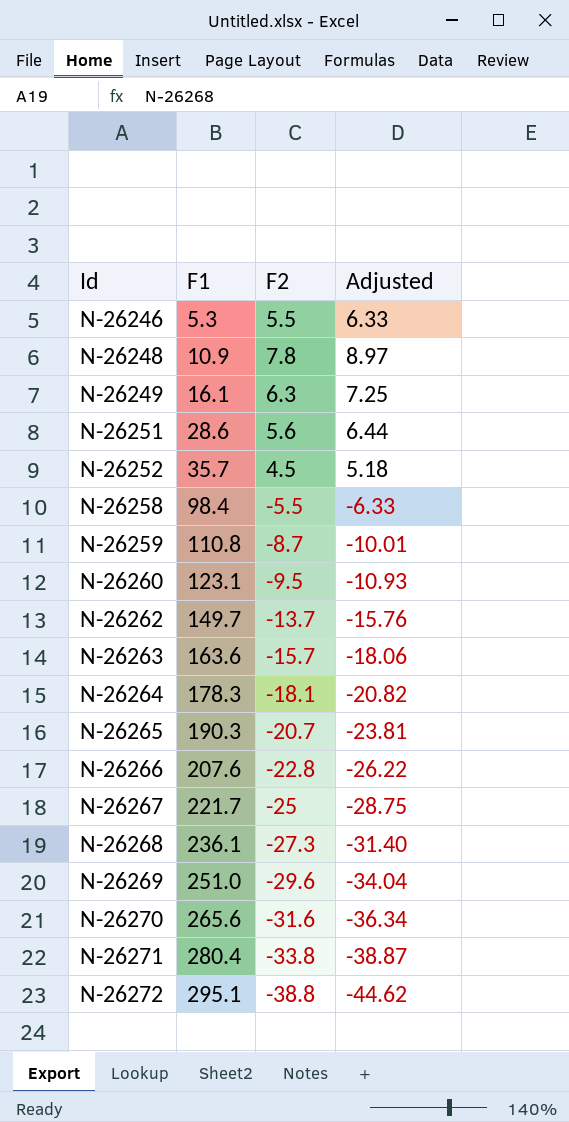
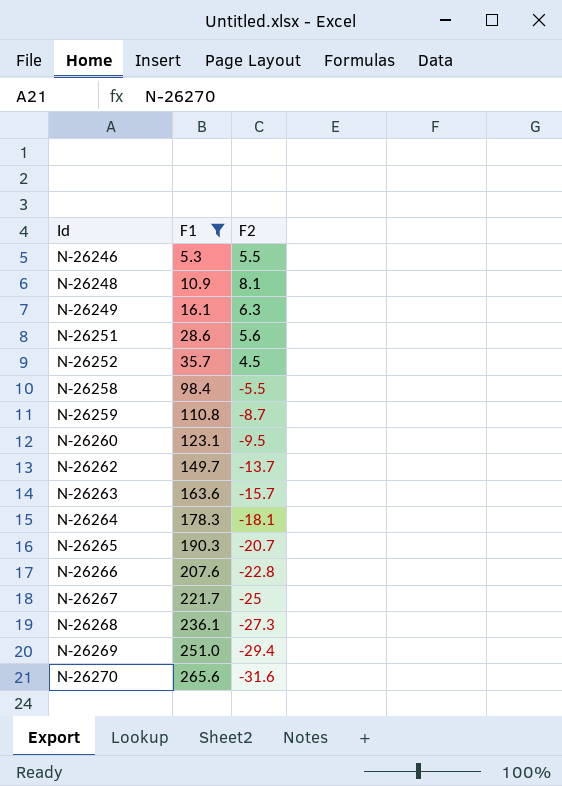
filter: none -> F1 <= 265.6
column Adjusted | formula: [F2] * 1.15 -> none
N-26248 | F2: 7.8 -> 8.1
N-26269 | F2: -29.6 -> -29.4

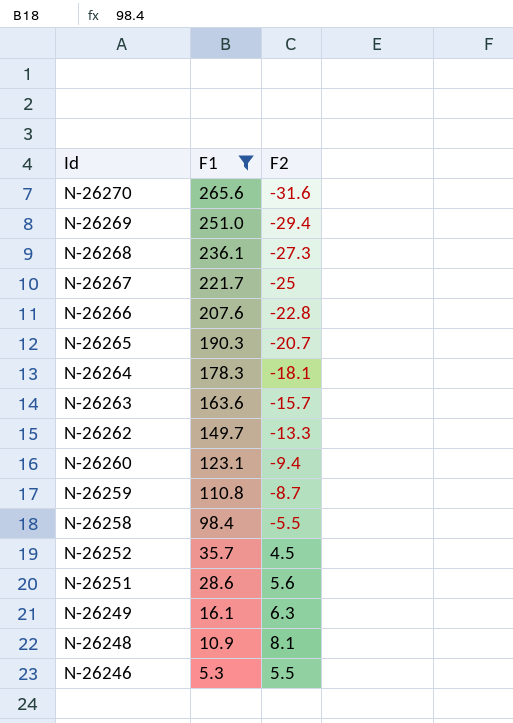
row order: Id ascending -> Id descending
N-26262 | F2: -13.7 -> -13.3
N-26260 | F2: -9.5 -> -9.4

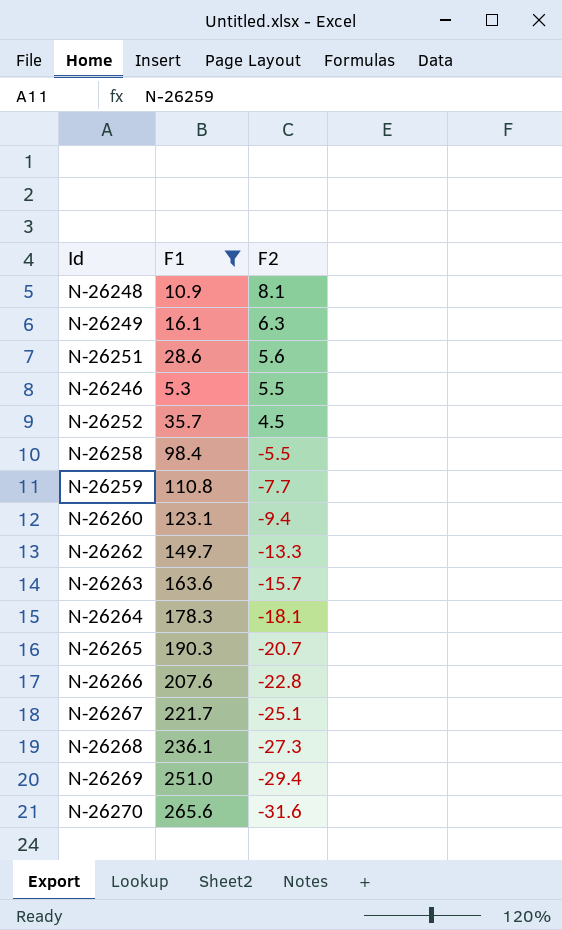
row order: Id descending -> F2 descending
N-26259 | F2: -8.7 -> -7.7
N-26267 | F2: -25 -> -25.1

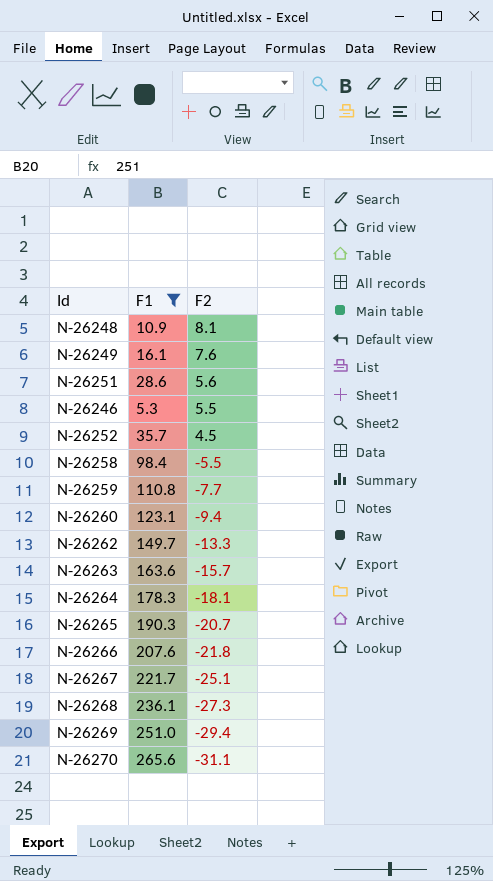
N-26249 | F2: 6.3 -> 7.6
N-26266 | F2: -22.8 -> -21.8
N-26270 | F2: -31.6 -> -31.1

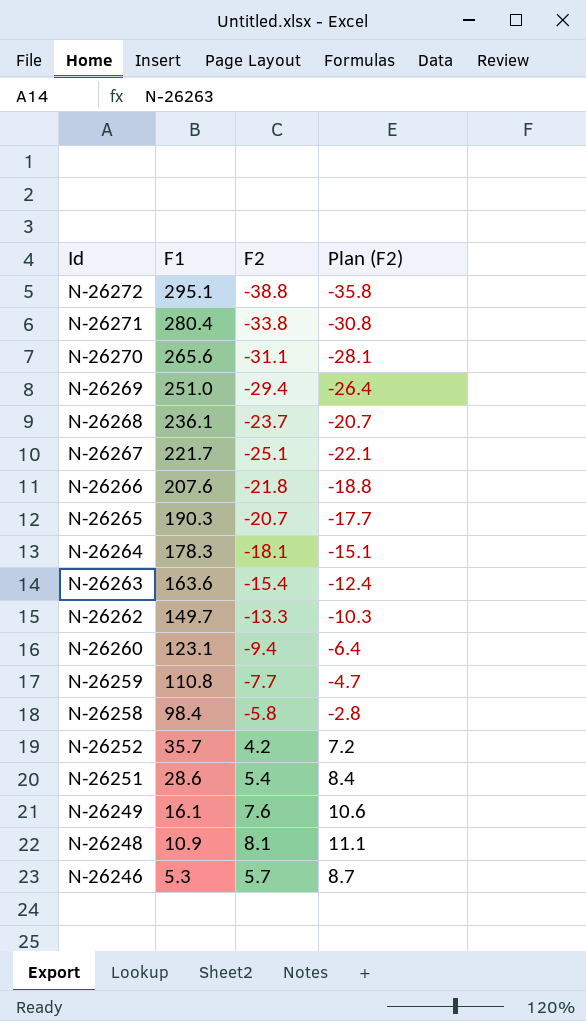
filter: F1 <= 265.6 -> none
row order: F2 descending -> Id descending
column Plan (F2) | formula: none -> [F2] + 3
N-26268 | F2: -27.3 -> -23.7
N-26263 | F2: -15.7 -> -15.4
N-26258 | F2: -5.5 -> -5.8
N-26252 | F2: 4.5 -> 4.2
N-26251 | F2: 5.6 -> 5.4
N-26246 | F2: 5.5 -> 5.7

